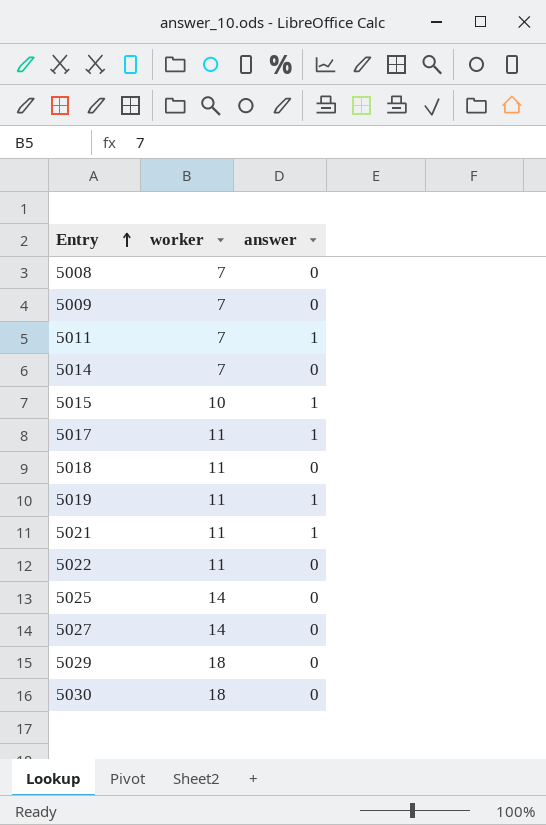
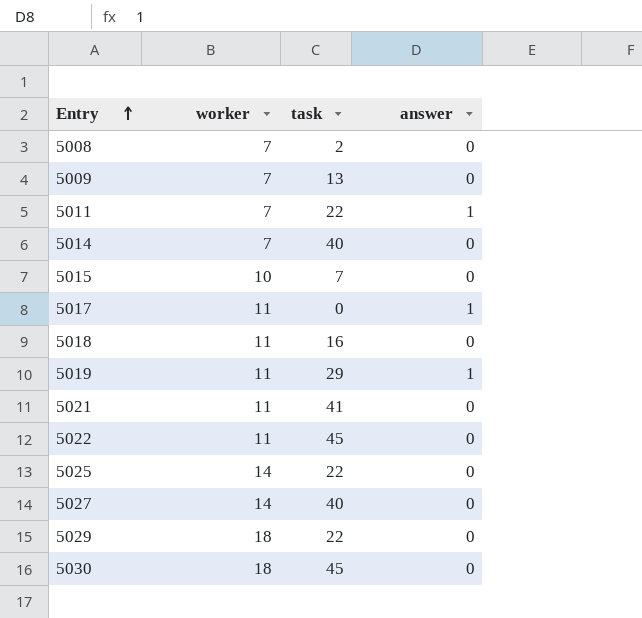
column task | position: none -> 3
5015 | answer: 1 -> 0
5021 | answer: 1 -> 0

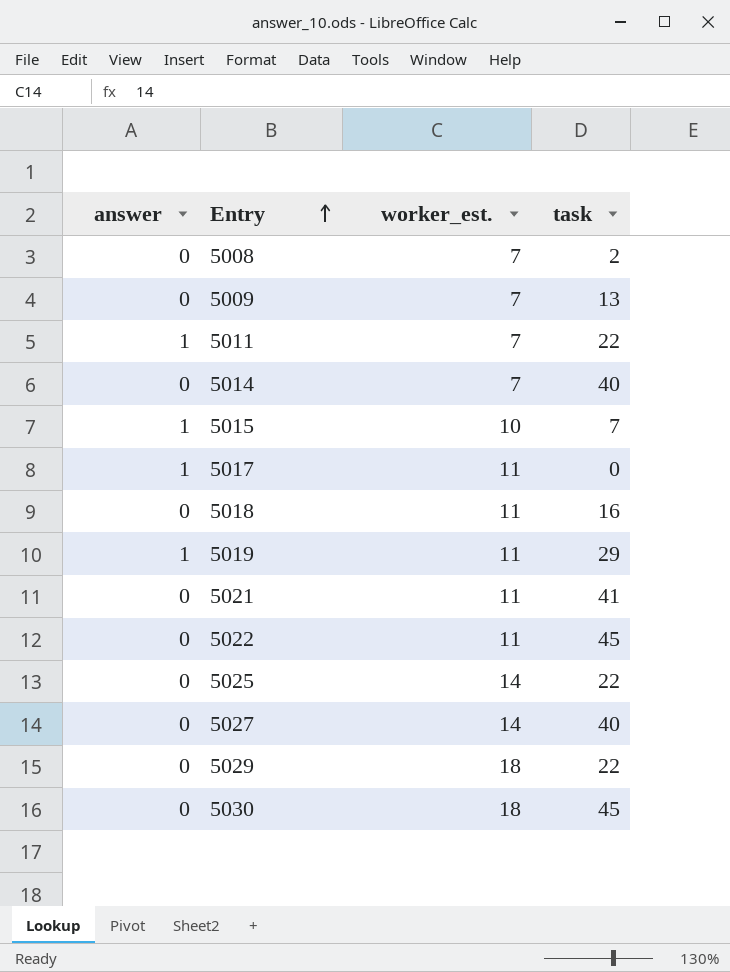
column answer | position: 4 -> 1
column name: worker -> worker_est.
5015 | answer: 0 -> 1

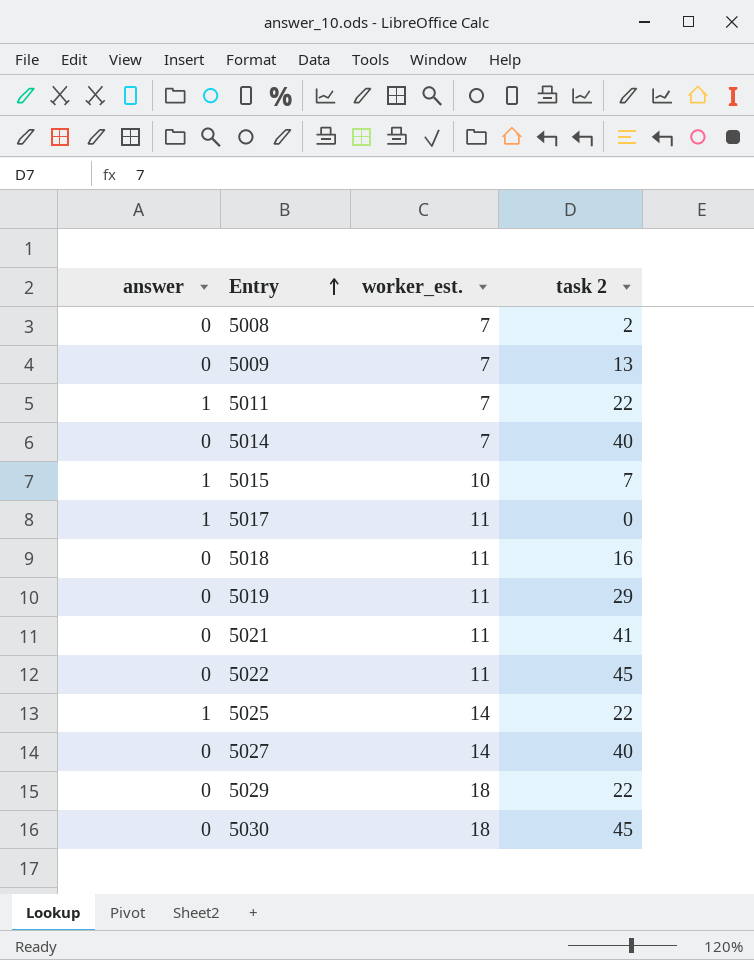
column name: task -> task 2
5019 | answer: 1 -> 0
5025 | answer: 0 -> 1

